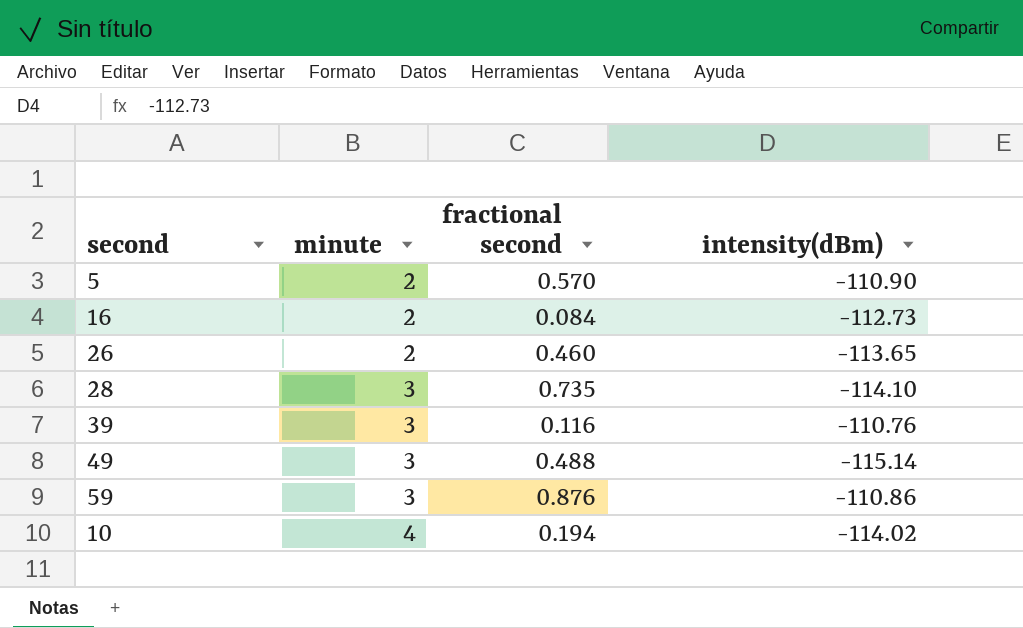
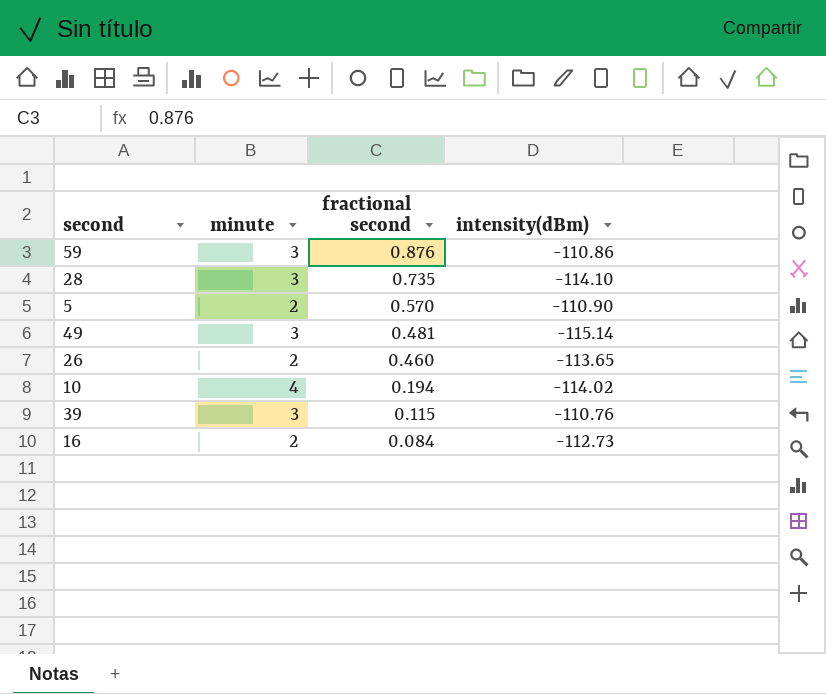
row order: minute ascending -> fractional second descending
49 | fractional second: 0.488 -> 0.481
39 | fractional second: 0.116 -> 0.115

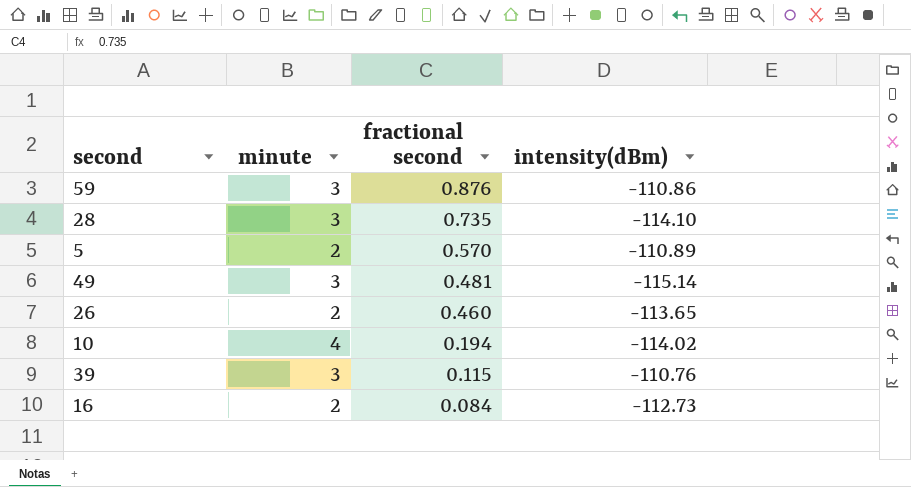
5 | intensity(dBm): -110.90 -> -110.89

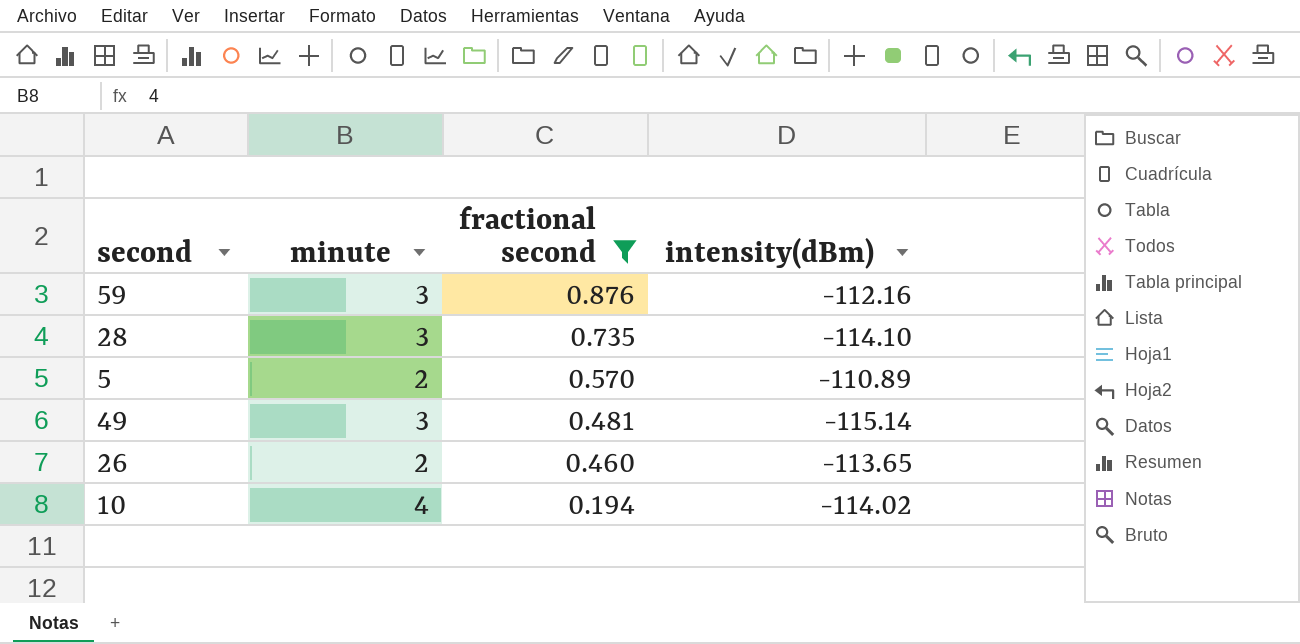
filter: none -> fractional second >= 0.194
59 | intensity(dBm): -110.86 -> -112.16

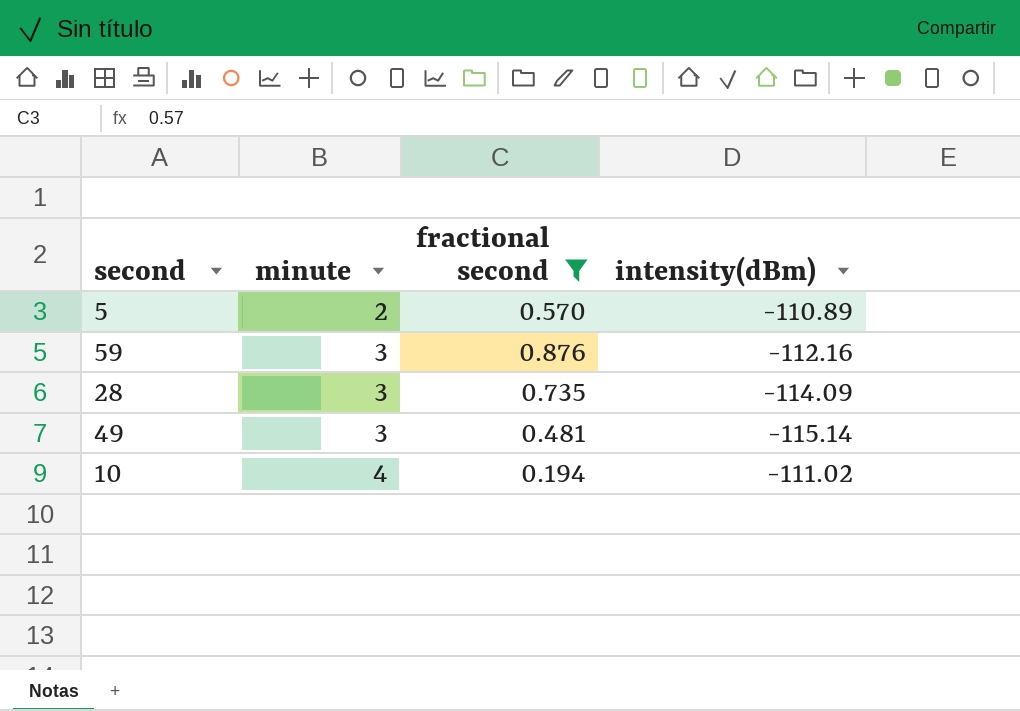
row order: fractional second descending -> minute ascending
row 26: 2 | 0.460 | -113.65 -> none
28 | intensity(dBm): -114.10 -> -114.09
10 | intensity(dBm): -114.02 -> -111.02

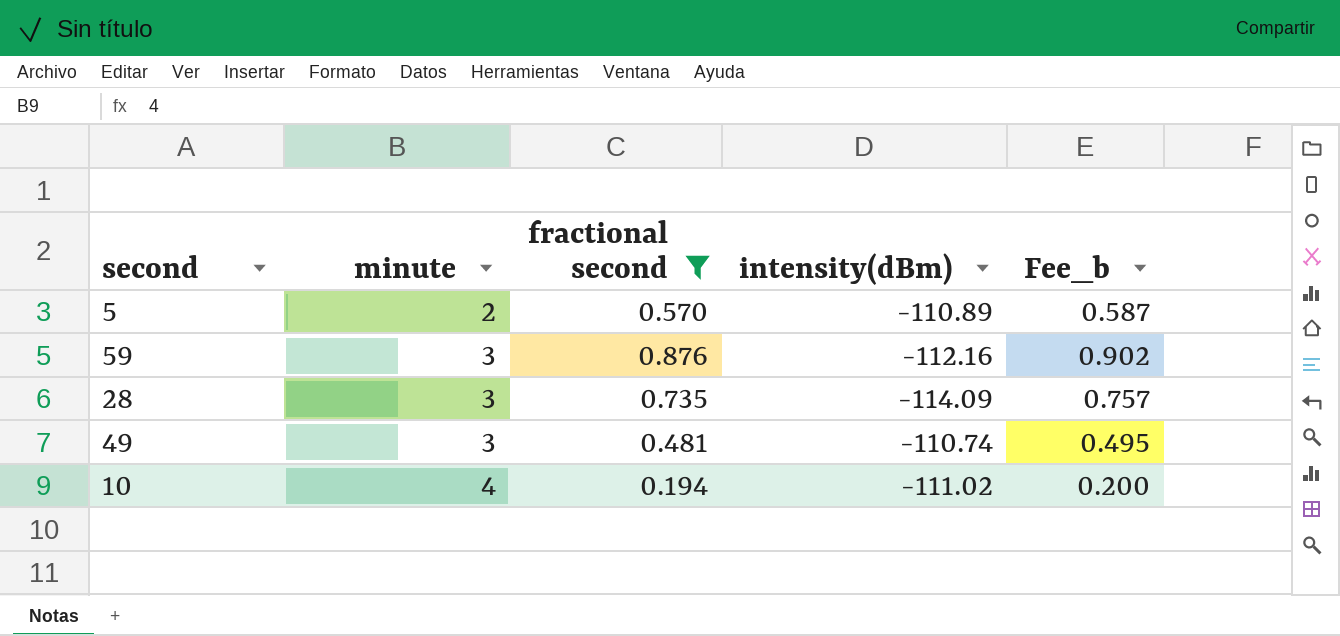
column Fee_b | formula: none -> [fractional second] * 1.03
49 | intensity(dBm): -115.14 -> -110.74

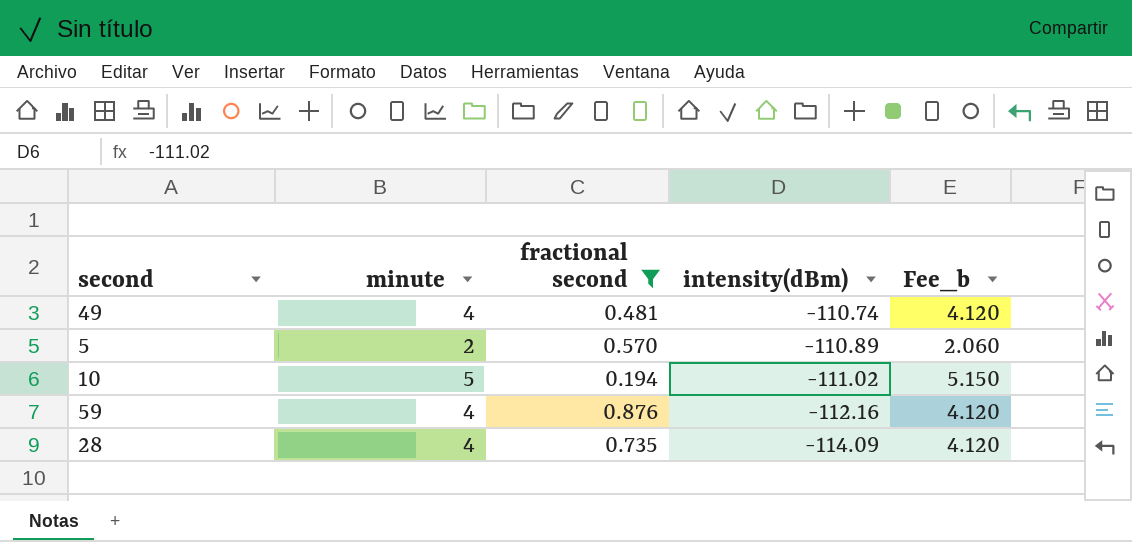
row order: minute ascending -> intensity(dBm) descending
column Fee_b | formula: [fractional second] * 1.03 -> [minute] * 1.03
49 | minute: 3 -> 4
10 | minute: 4 -> 5
59 | minute: 3 -> 4
28 | minute: 3 -> 4

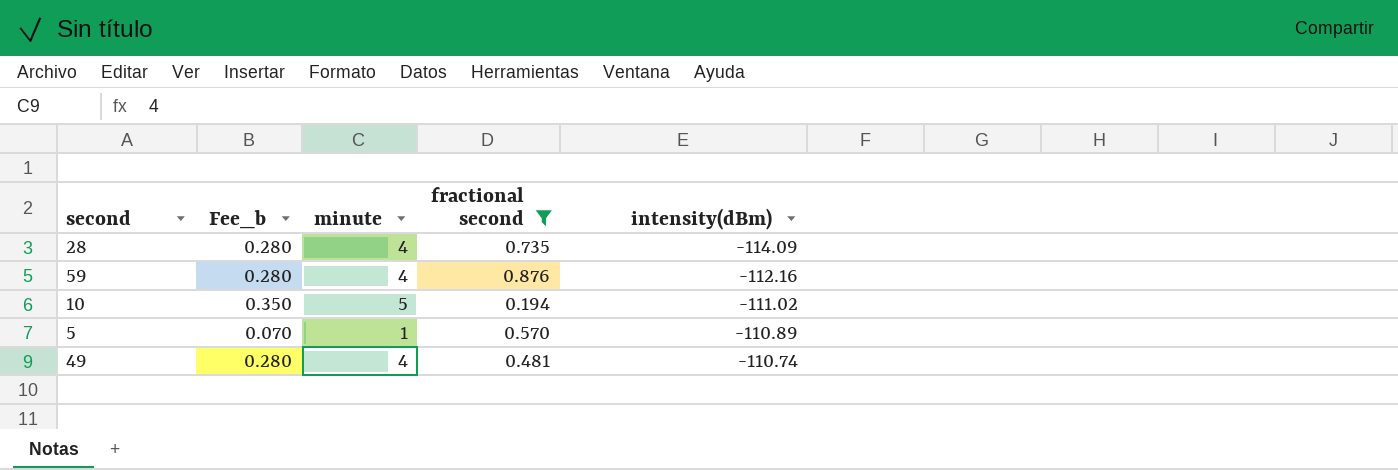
row order: intensity(dBm) descending -> intensity(dBm) ascending
column Fee_b | formula: [minute] * 1.03 -> [minute] * 0.07
column Fee_b | position: 5 -> 2
5 | minute: 2 -> 1

